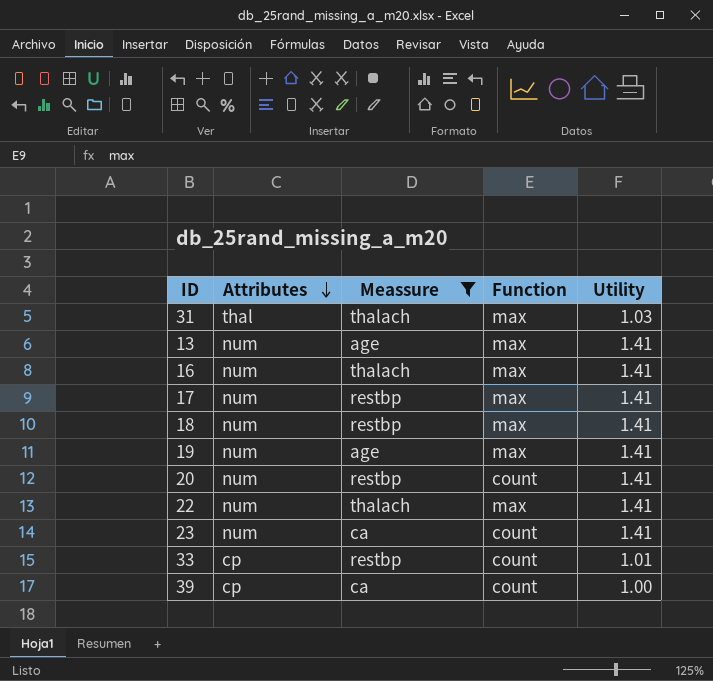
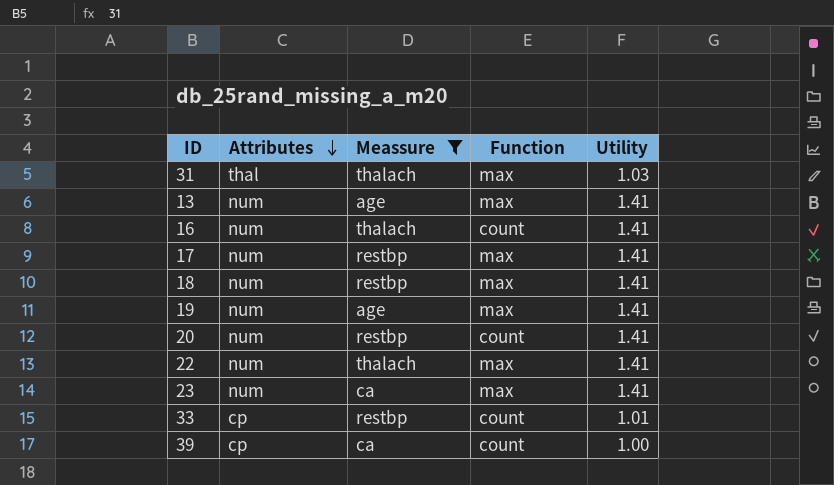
16 | Function: max -> count
23 | Function: count -> max

